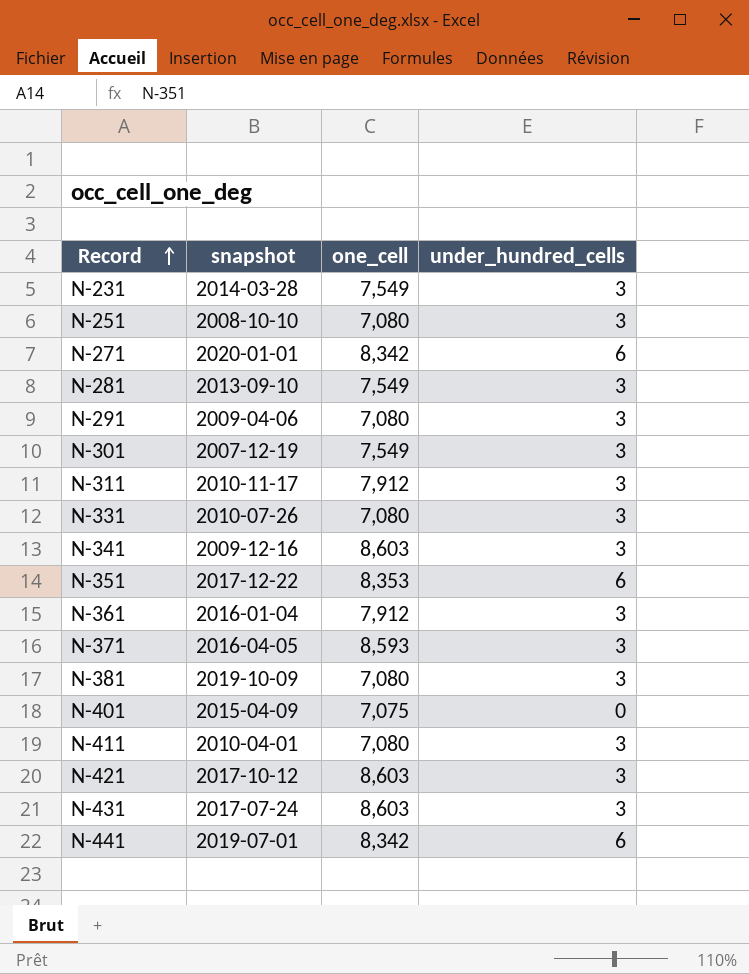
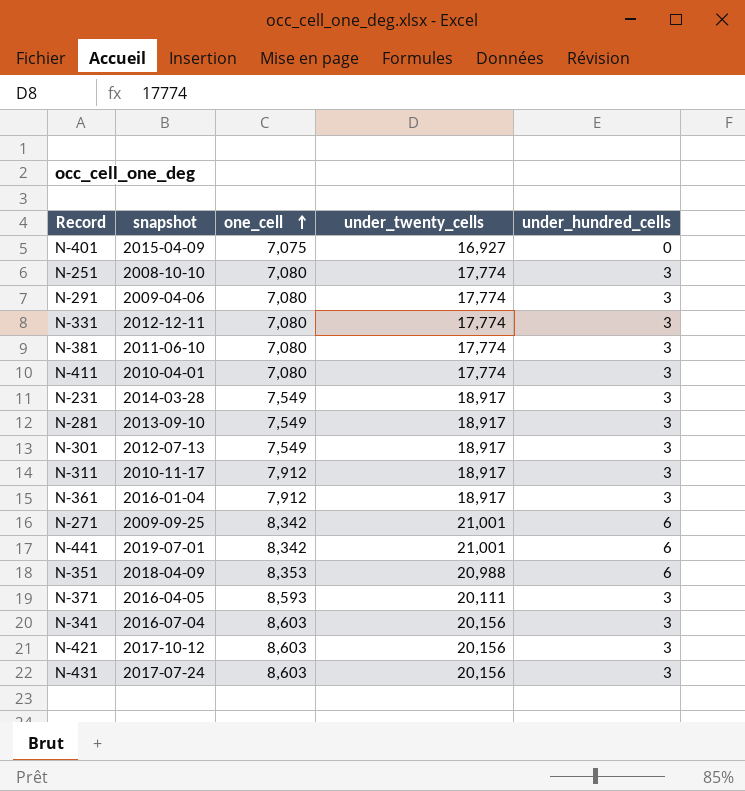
row order: Record ascending -> one_cell ascending
column under_twenty_cells | position: none -> 4
N-331 | snapshot: 2010-07-26 -> 2012-12-11
N-381 | snapshot: 2019-10-09 -> 2011-06-10
N-301 | snapshot: 2007-12-19 -> 2012-07-13
N-271 | snapshot: 2020-01-01 -> 2009-09-25
N-351 | snapshot: 2017-12-22 -> 2018-04-09
N-341 | snapshot: 2009-12-16 -> 2016-07-04

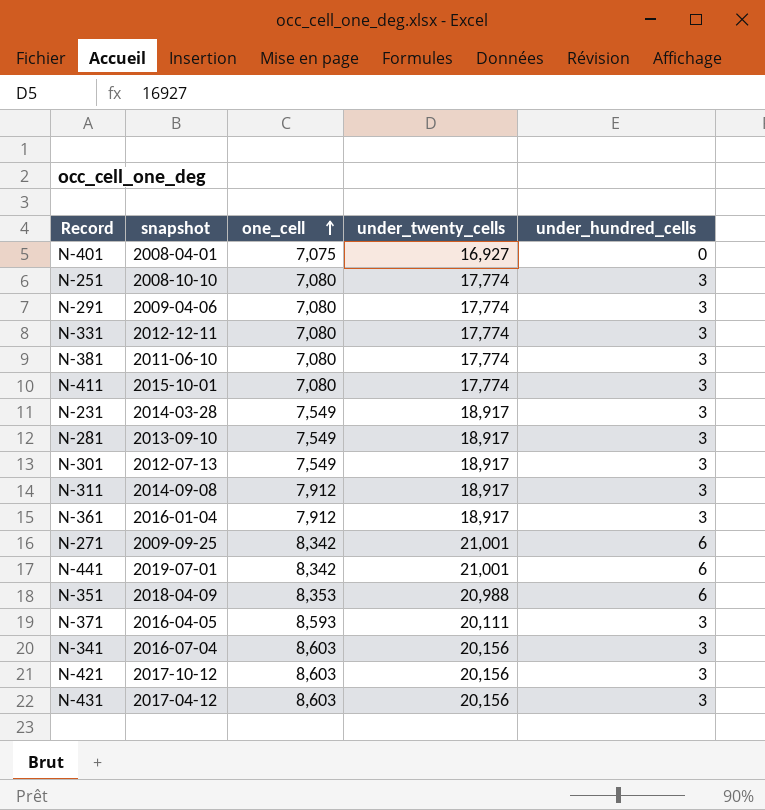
N-401 | snapshot: 2015-04-09 -> 2008-04-01
N-411 | snapshot: 2010-04-01 -> 2015-10-01
N-311 | snapshot: 2010-11-17 -> 2014-09-08
N-431 | snapshot: 2017-07-24 -> 2017-04-12

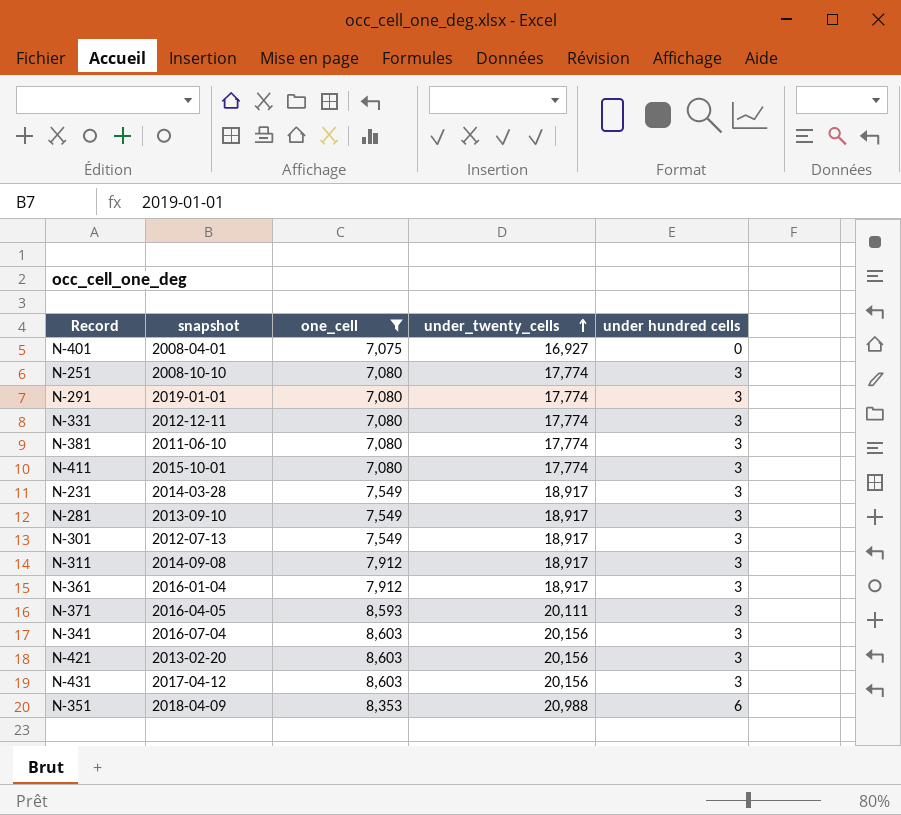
filter: none -> one_cell != 8,342
row order: one_cell ascending -> under_twenty_cells ascending
column name: under_hundred_cells -> under hundred cells
N-291 | snapshot: 2009-04-06 -> 2019-01-01
N-421 | snapshot: 2017-10-12 -> 2013-02-20

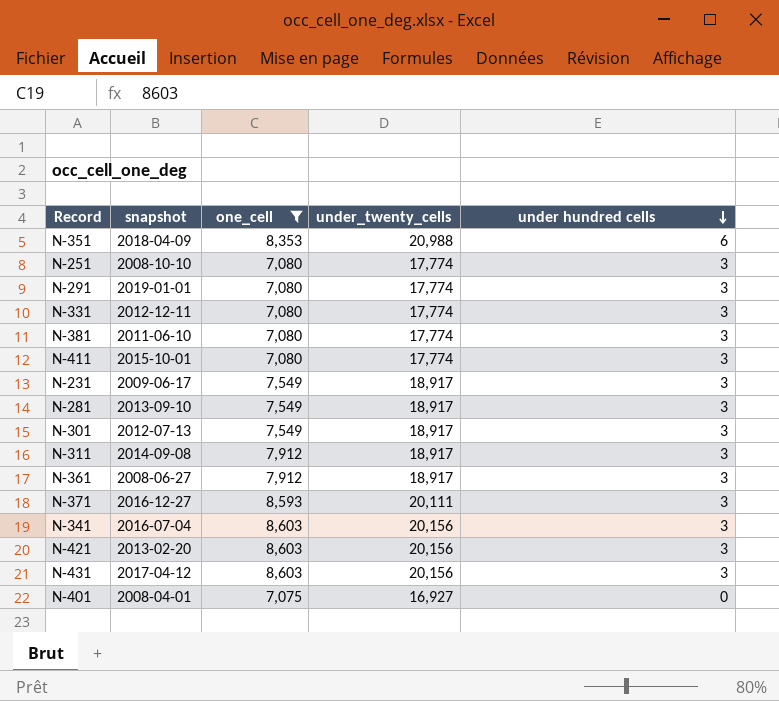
row order: under_twenty_cells ascending -> under hundred cells descending
N-231 | snapshot: 2014-03-28 -> 2009-06-17
N-361 | snapshot: 2016-01-04 -> 2008-06-27
N-371 | snapshot: 2016-04-05 -> 2016-12-27

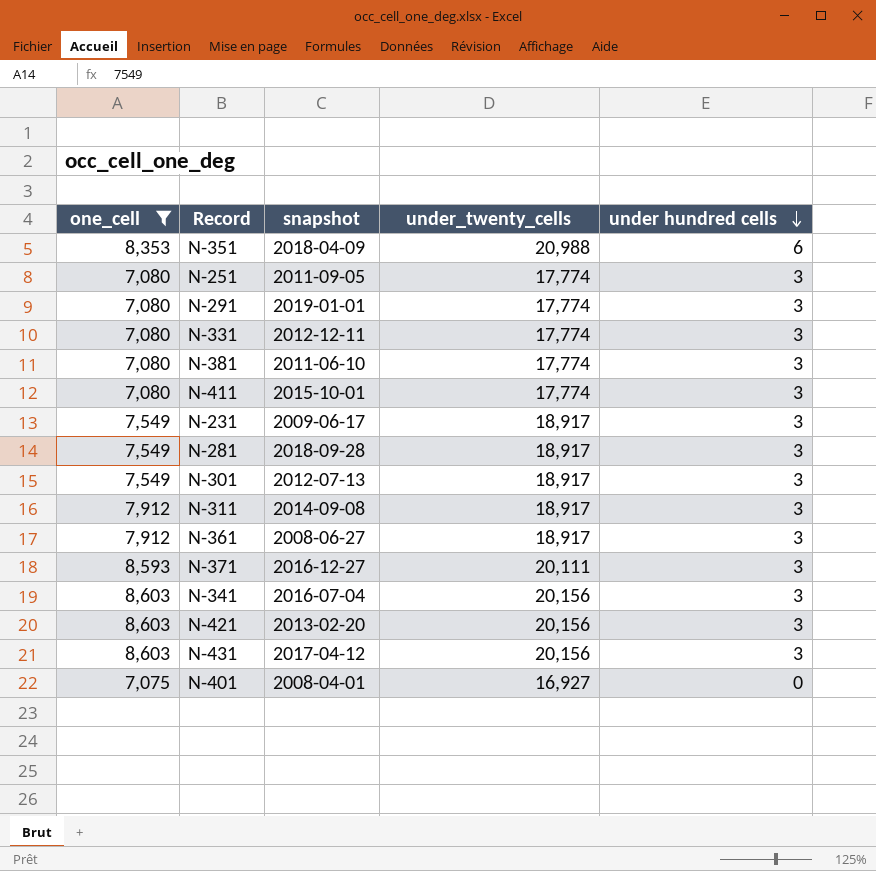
column one_cell | position: 3 -> 1
N-251 | snapshot: 2008-10-10 -> 2011-09-05
N-281 | snapshot: 2013-09-10 -> 2018-09-28

